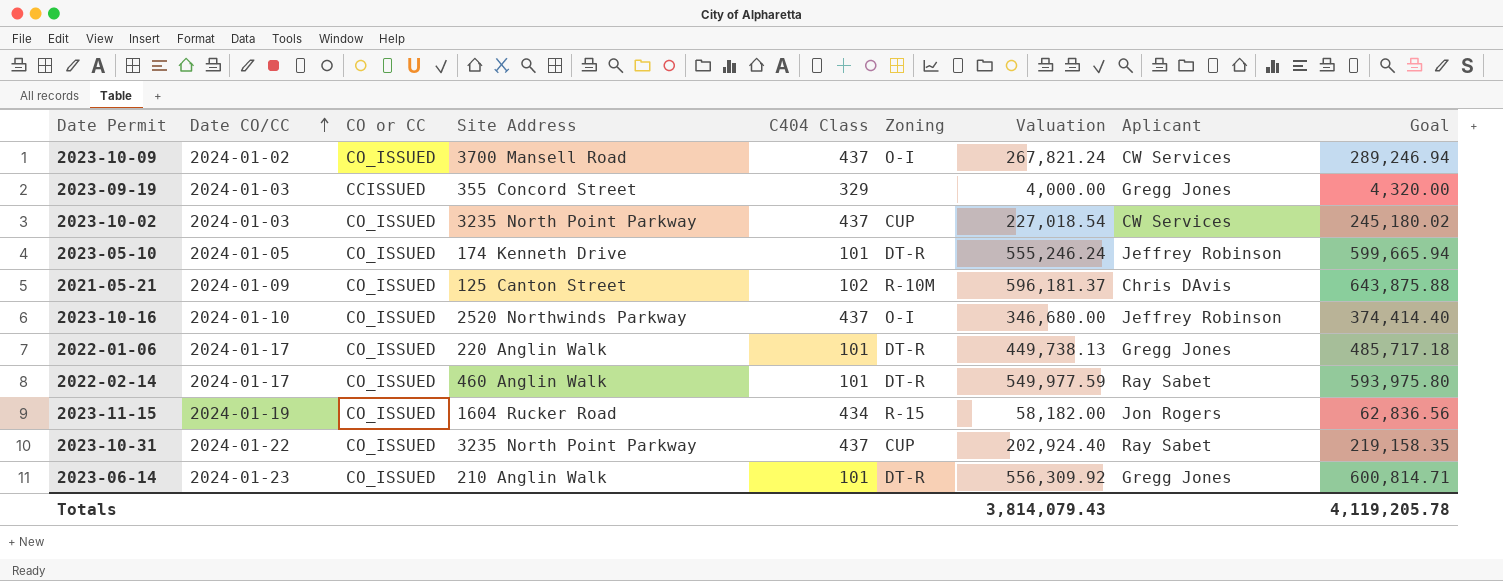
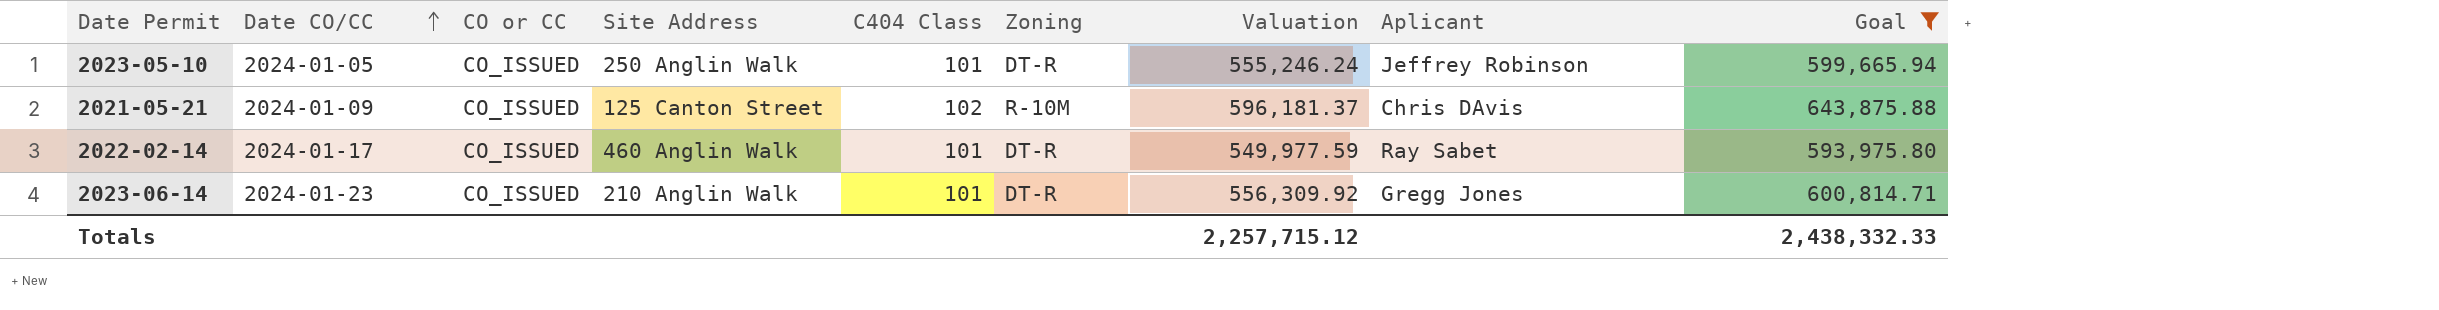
filter: none -> Goal >= 593,975.80
2023-05-10 | Site Address: 174 Kenneth Drive -> 250 Anglin Walk
Totals | Valuation: 3,814,079.43 -> 2,257,715.12
Totals | Goal: 4,119,205.78 -> 2,438,332.33

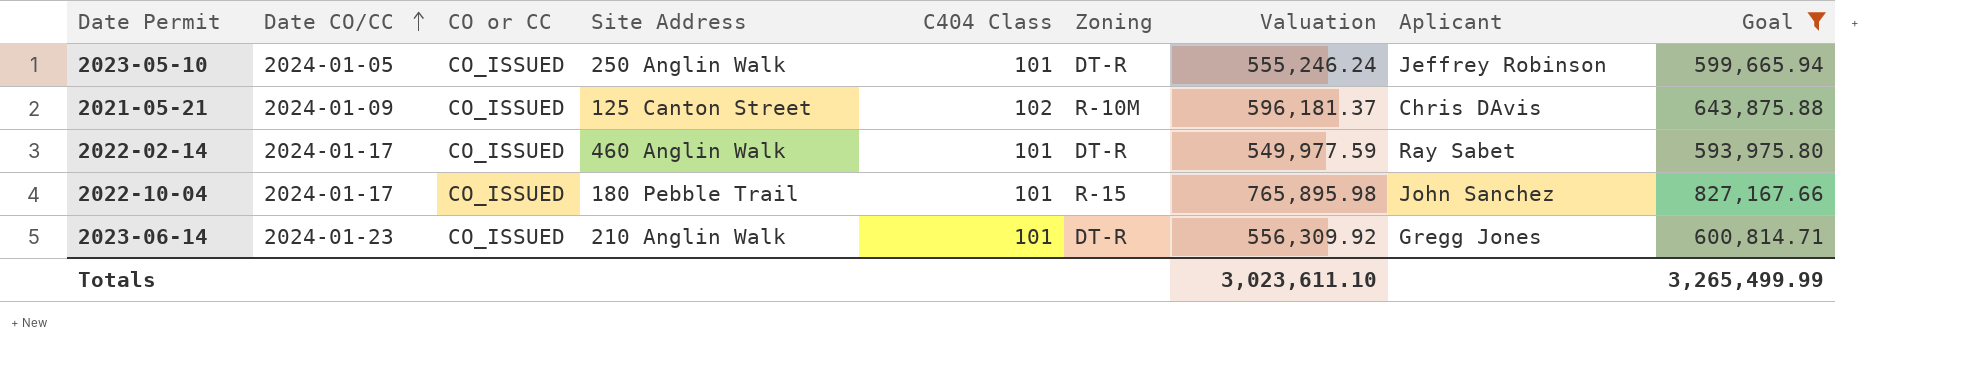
row 2022-10-04: none -> 2024-01-17 | CO_ISSUED | 180 Pebble Trail | 101 | R-15 | 765,895.98 | John Sanchez | 827,167.66
Totals | Valuation: 2,257,715.12 -> 3,023,611.10
Totals | Goal: 2,438,332.33 -> 3,265,499.99

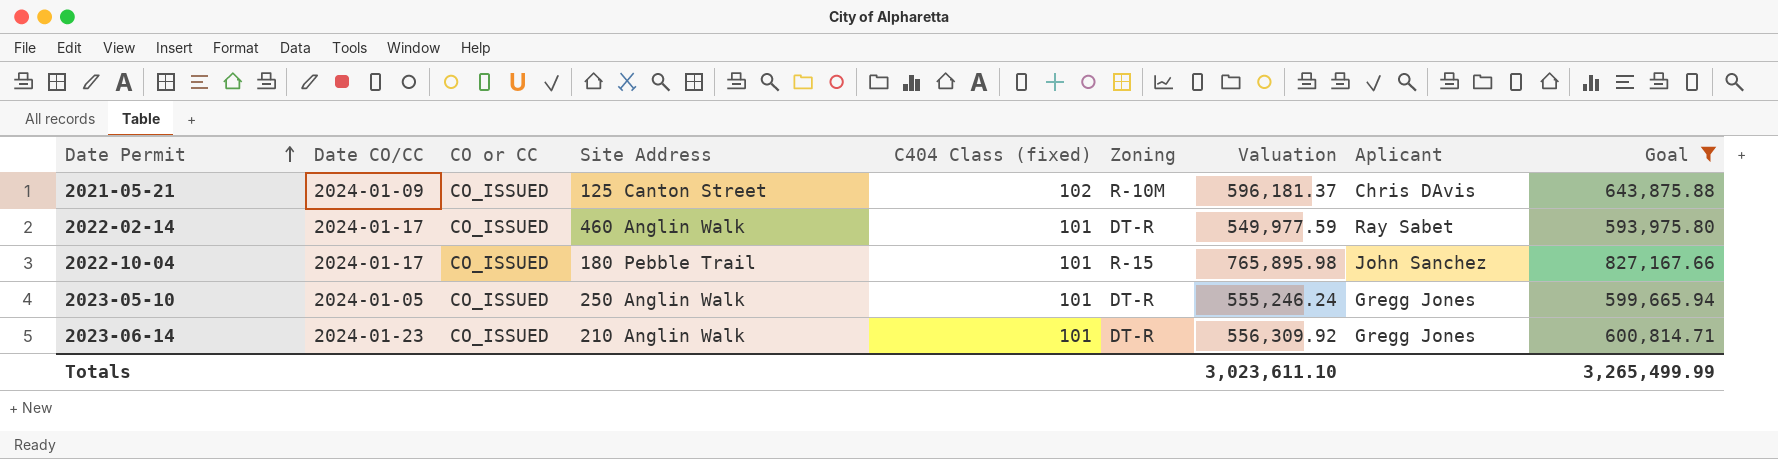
row order: Date CO/CC ascending -> Date Permit ascending
column name: C404 Class -> C404 Class (fixed)
2023-05-10 | Aplicant: Jeffrey Robinson -> Gregg Jones

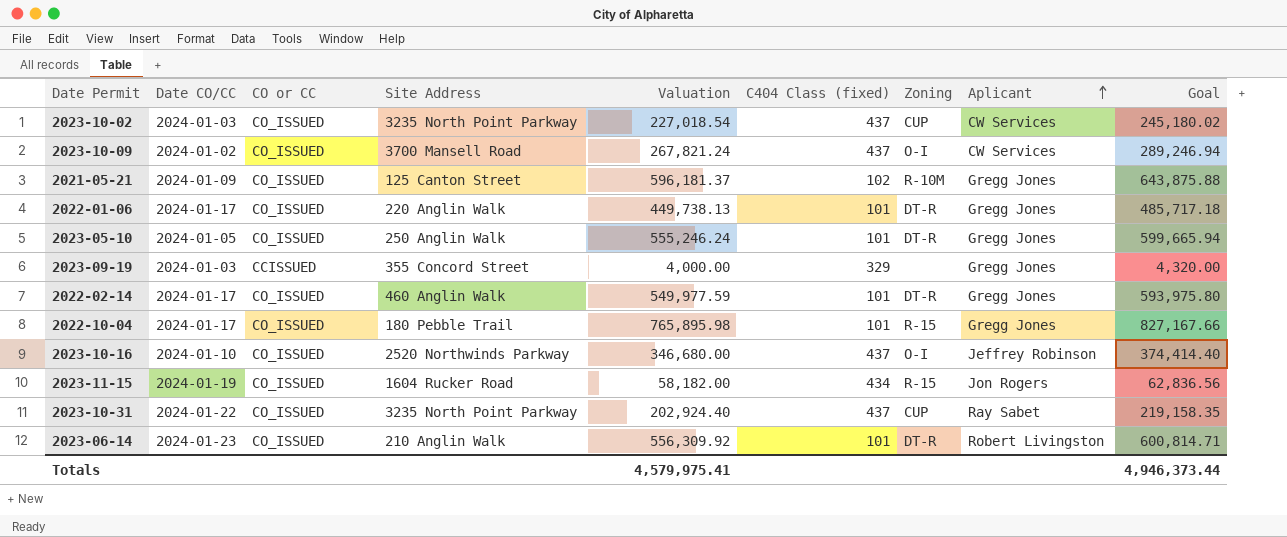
filter: Goal >= 593,975.80 -> none
row order: Date Permit ascending -> Aplicant ascending
column Valuation | position: 7 -> 5
2021-05-21 | Aplicant: Chris DAvis -> Gregg Jones
2022-02-14 | Aplicant: Ray Sabet -> Gregg Jones
2022-10-04 | Aplicant: John Sanchez -> Gregg Jones
2023-06-14 | Aplicant: Gregg Jones -> Robert Livingston
Totals | Valuation: 3,023,611.10 -> 4,579,975.41
Totals | Goal: 3,265,499.99 -> 4,946,373.44

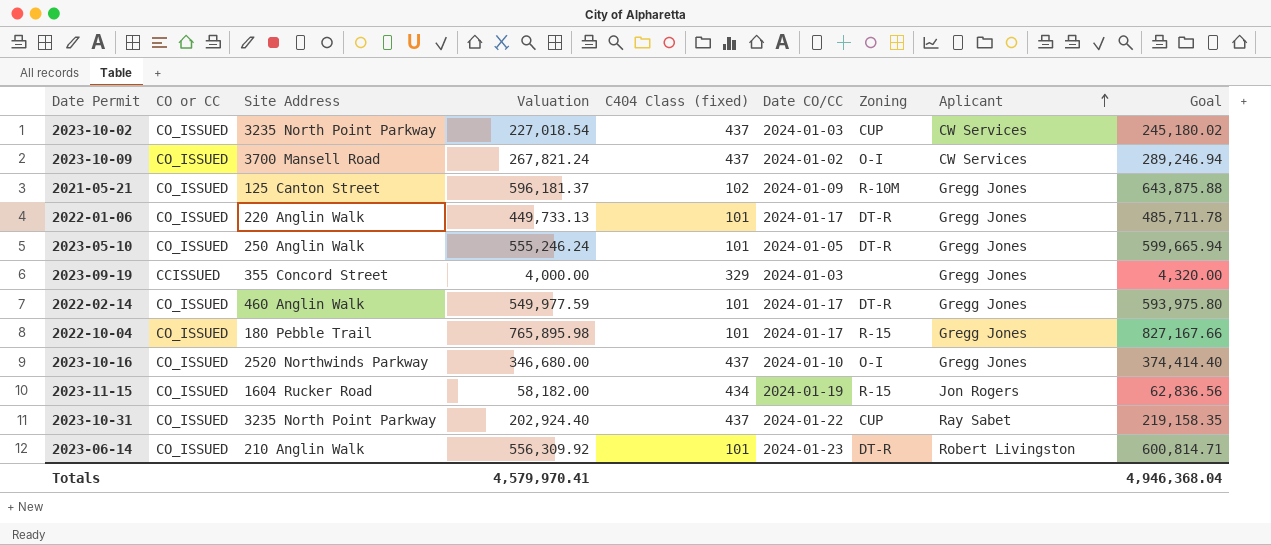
column Date CO/CC | position: 2 -> 6
2022-01-06 | Valuation: 449,738.13 -> 449,733.13
2022-01-06 | Goal: 485,717.18 -> 485,711.78
2023-10-16 | Aplicant: Jeffrey Robinson -> Gregg Jones
Totals | Valuation: 4,579,975.41 -> 4,579,970.41
Totals | Goal: 4,946,373.44 -> 4,946,368.04

